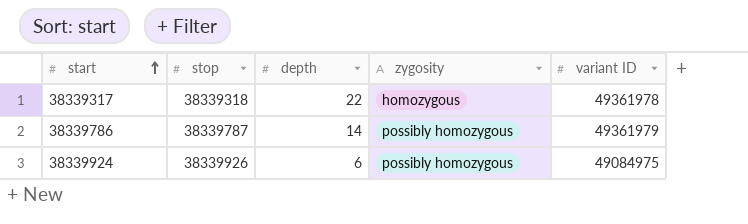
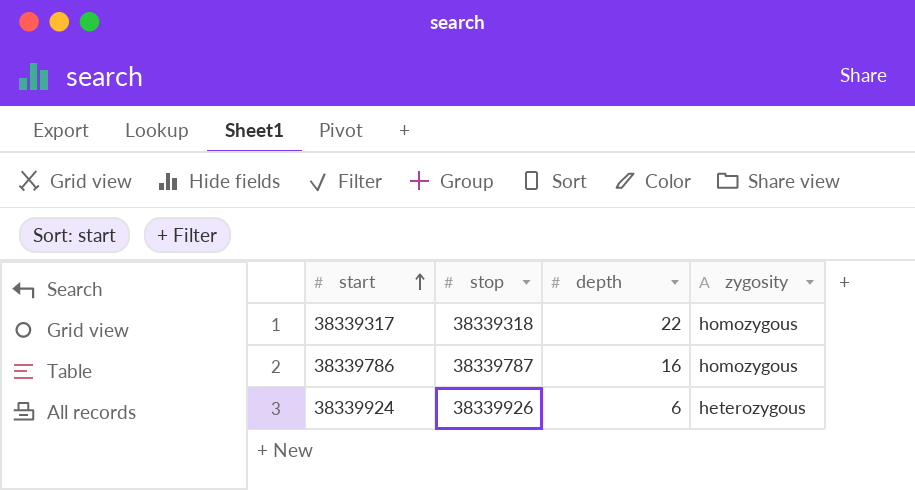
column variant ID | position: 5 -> none
38339786 | depth: 14 -> 16
38339786 | zygosity: possibly homozygous -> homozygous
38339924 | zygosity: possibly homozygous -> heterozygous

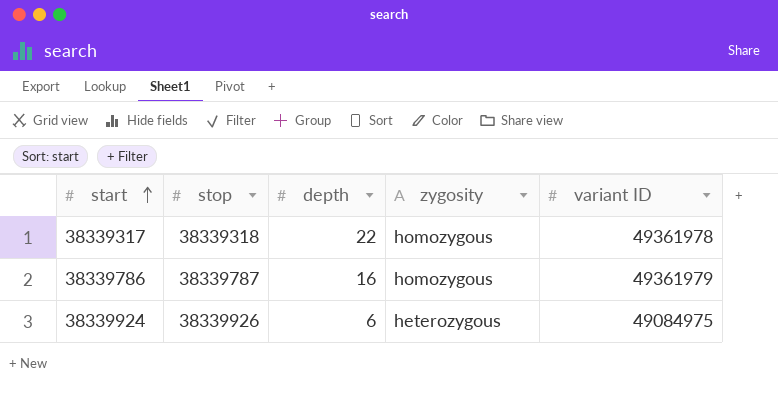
column variant ID | position: none -> 5

